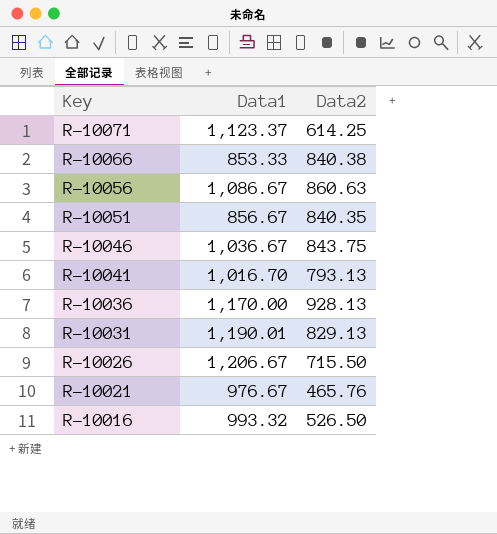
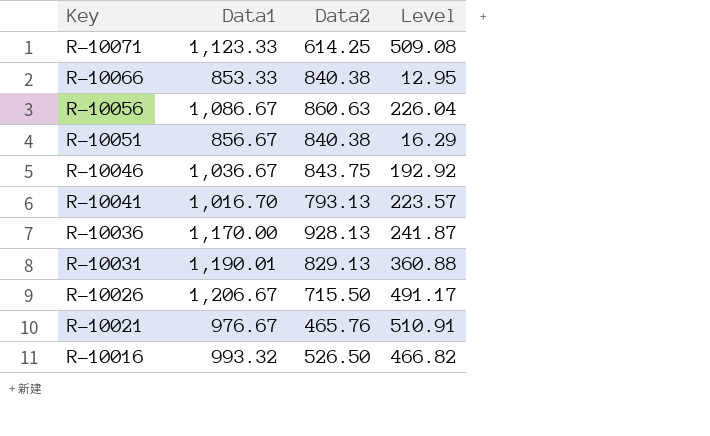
column Level | formula: none -> [Data1] - [Data2]
R-10071 | Data1: 1,123.37 -> 1,123.33
R-10051 | Data2: 840.35 -> 840.38

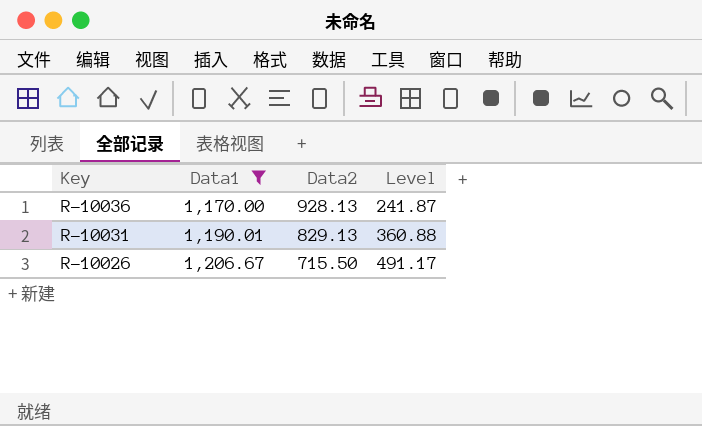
filter: none -> Data1 >= 1,170.00

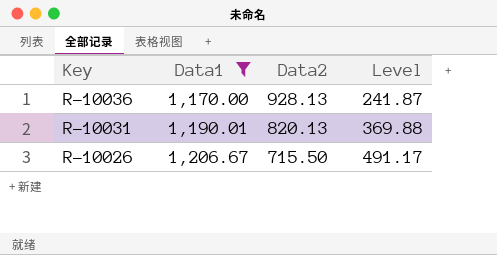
R-10031 | Data2: 829.13 -> 820.13
R-10031 | Level: 360.88 -> 369.88

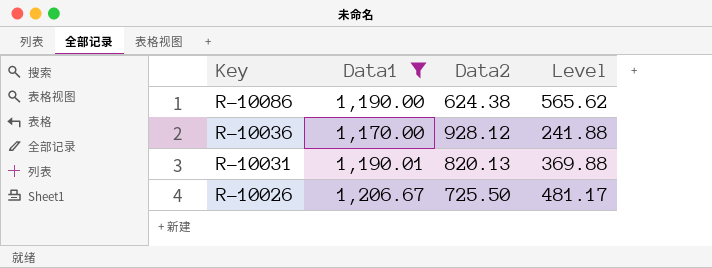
row R-10086: none -> 1,190.00 | 624.38 | 565.62
R-10036 | Data2: 928.13 -> 928.12
R-10036 | Level: 241.87 -> 241.88
R-10026 | Data2: 715.50 -> 725.50
R-10026 | Level: 491.17 -> 481.17

